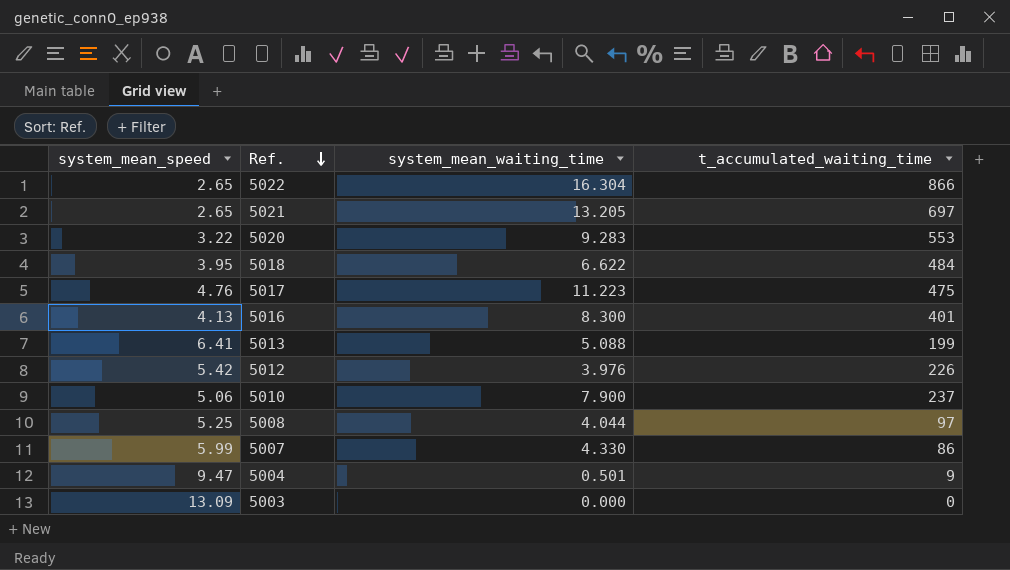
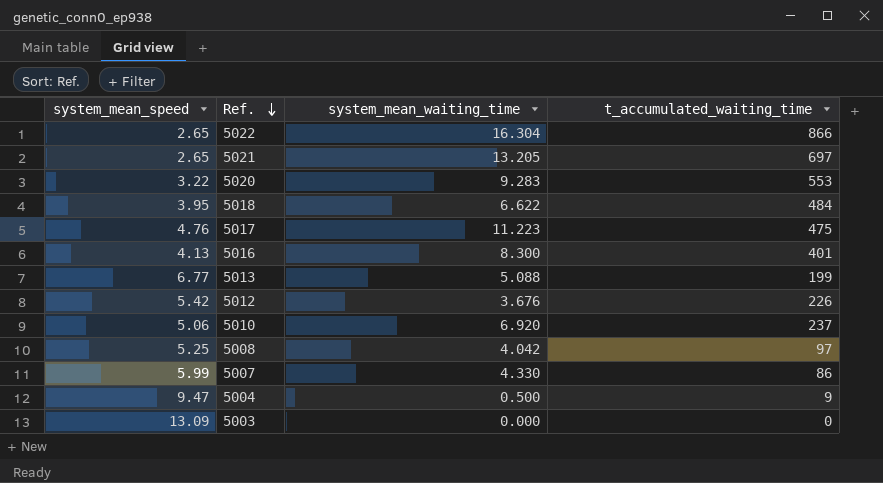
5013 | system_mean_speed: 6.41 -> 6.77
5012 | system_mean_waiting_time: 3.976 -> 3.676
5010 | system_mean_waiting_time: 7.900 -> 6.920
5008 | system_mean_waiting_time: 4.044 -> 4.042
5004 | system_mean_waiting_time: 0.501 -> 0.500

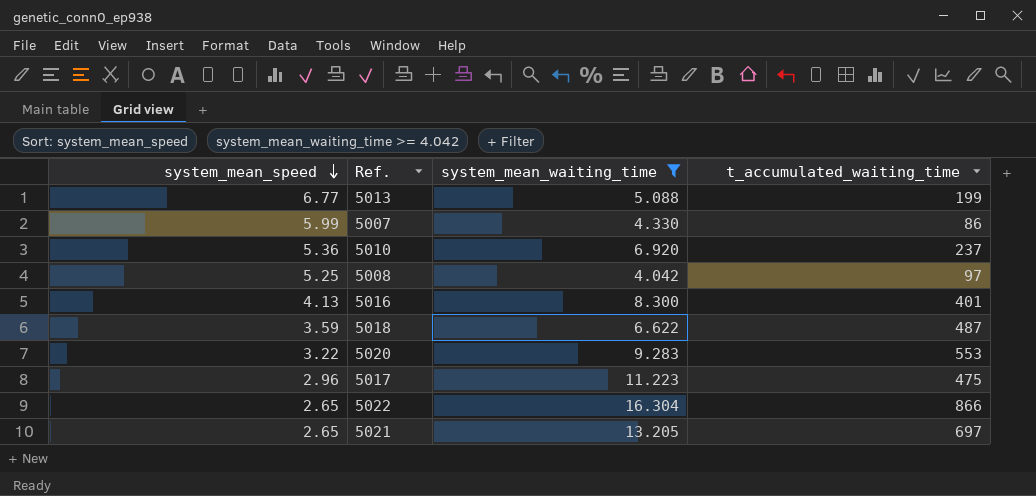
filter: none -> system_mean_waiting_time >= 4.042
row order: Ref. descending -> system_mean_speed descending
5010 | system_mean_speed: 5.06 -> 5.36
5018 | system_mean_speed: 3.95 -> 3.59
5018 | t_accumulated_waiting_time: 484 -> 487
5017 | system_mean_speed: 4.76 -> 2.96

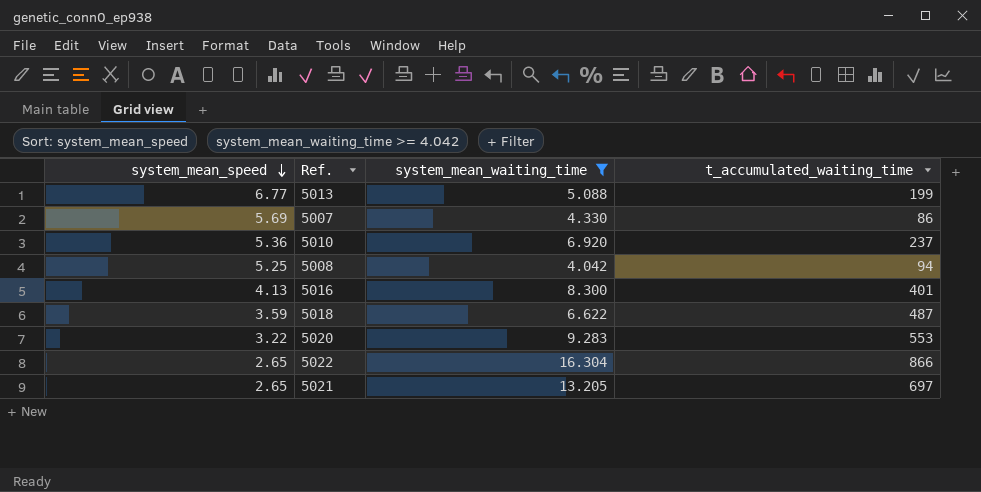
row 5017: 2.96 | 11.223 | 475 -> none
5007 | system_mean_speed: 5.99 -> 5.69
5008 | t_accumulated_waiting_time: 97 -> 94

